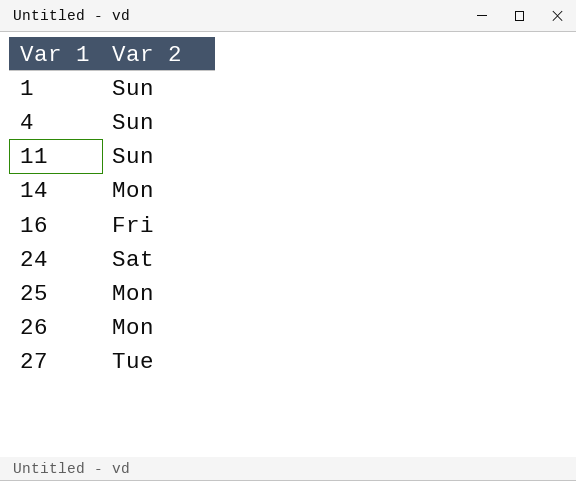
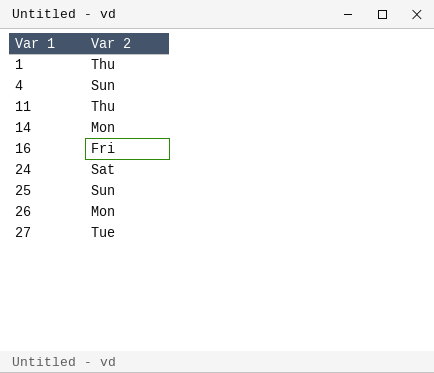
1 | Var 2: Sun -> Thu
11 | Var 2: Sun -> Thu
25 | Var 2: Mon -> Sun

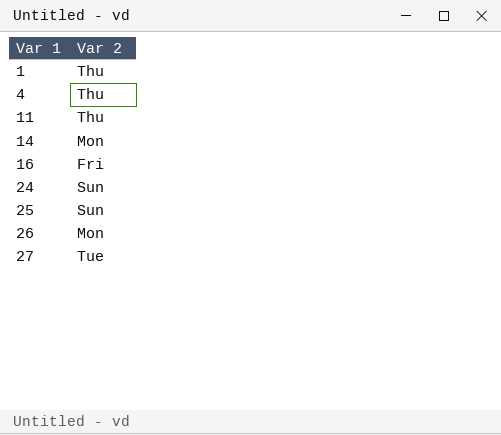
4 | Var 2: Sun -> Thu
24 | Var 2: Sat -> Sun

